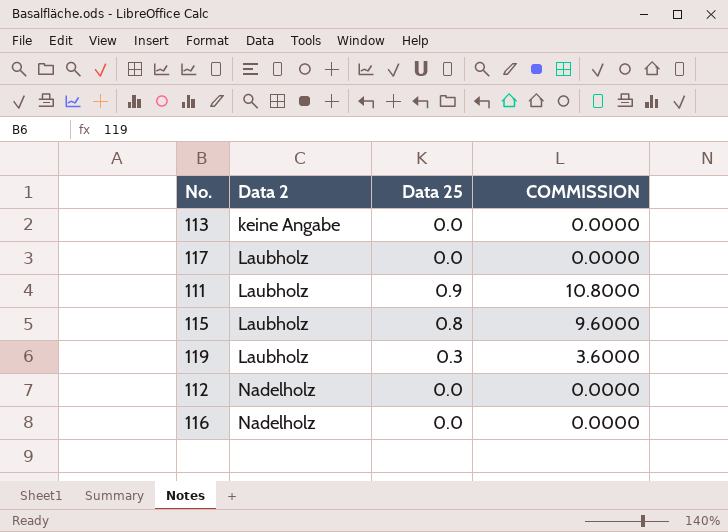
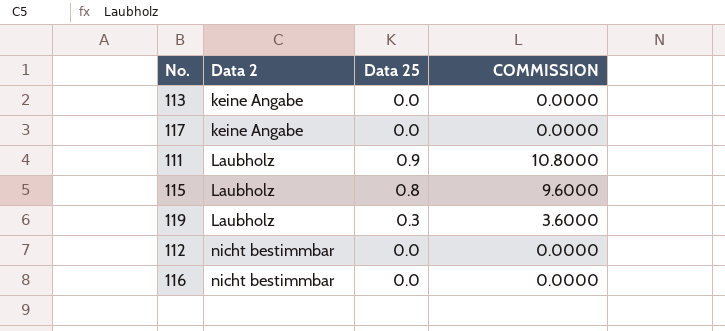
117 | Data 2: Laubholz -> keine Angabe
112 | Data 2: Nadelholz -> nicht bestimmbar
116 | Data 2: Nadelholz -> nicht bestimmbar

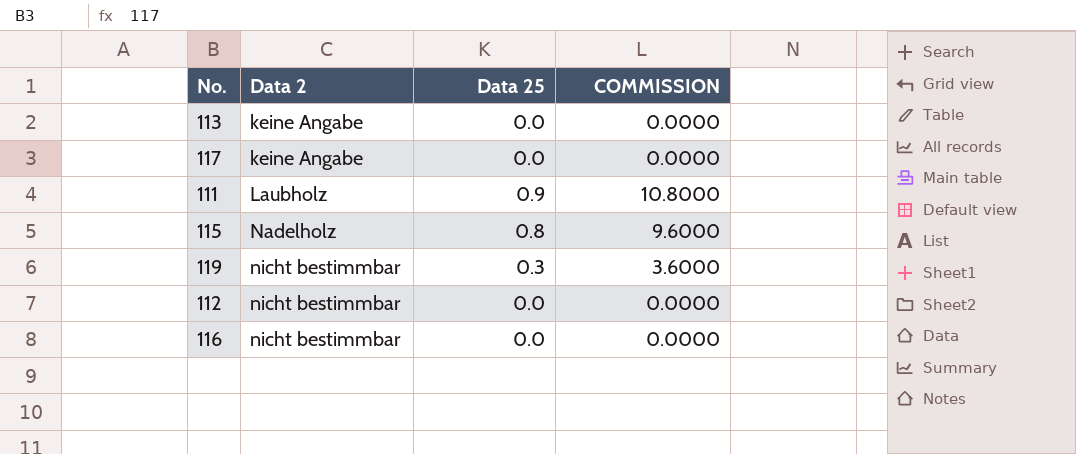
115 | Data 2: Laubholz -> Nadelholz
119 | Data 2: Laubholz -> nicht bestimmbar

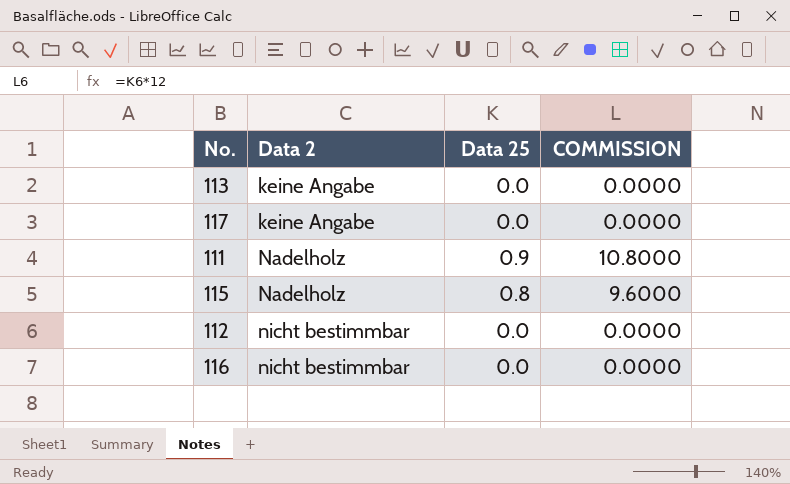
row 119: nicht bestimmbar | 0.3 | 3.6000 -> none
111 | Data 2: Laubholz -> Nadelholz

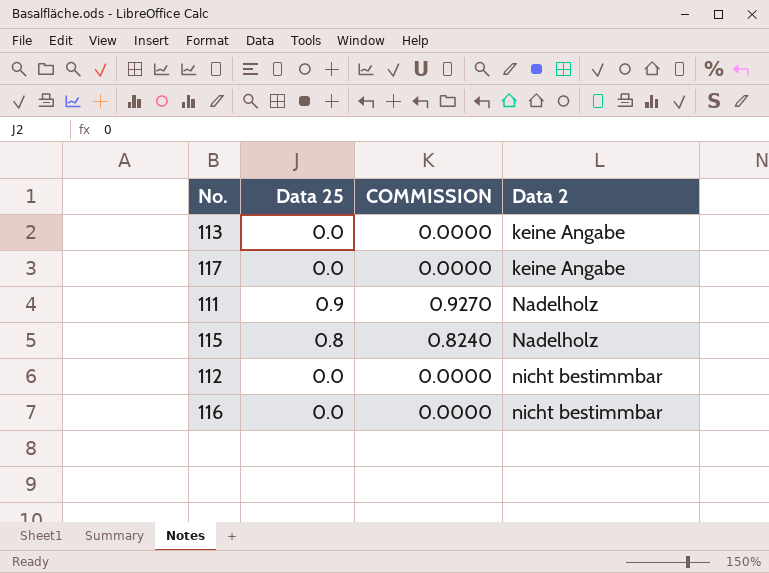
column COMMISSION | formula: [Data 25] * 12 -> [Data 25] * 1.03
column Data 2 | position: 2 -> 4

